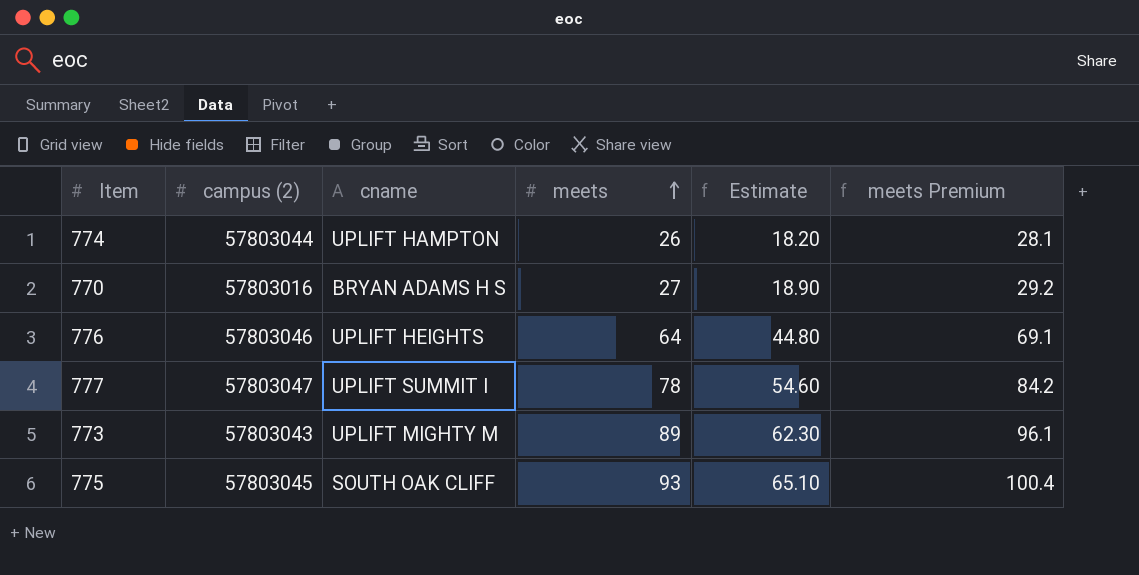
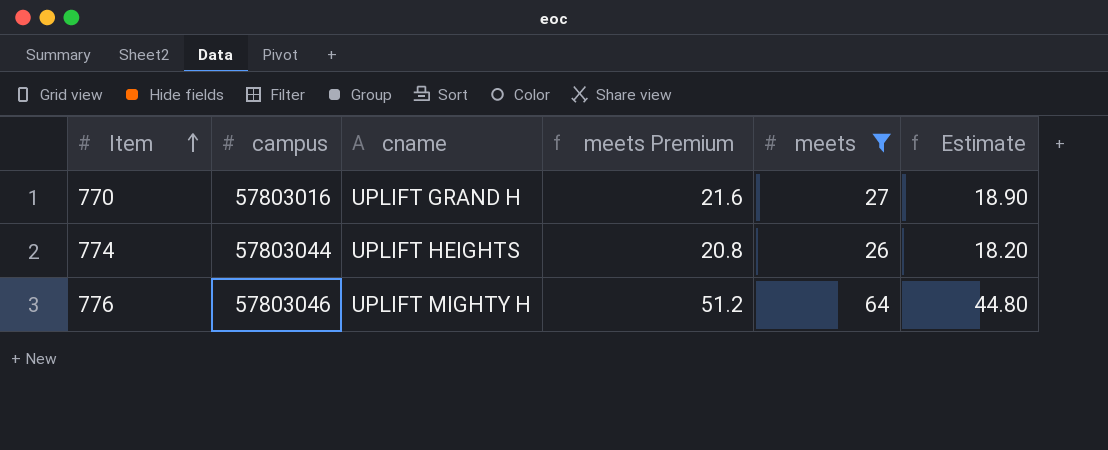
filter: none -> meets <= 64
row order: meets ascending -> Item ascending
column name: campus (2) -> campus
column meets Premium | formula: [meets] * 1.08 -> [meets] * 0.8
column meets Premium | position: 6 -> 4
770 | cname: BRYAN ADAMS H S -> UPLIFT GRAND H
774 | cname: UPLIFT HAMPTON -> UPLIFT HEIGHTS
776 | cname: UPLIFT HEIGHTS -> UPLIFT MIGHTY H

